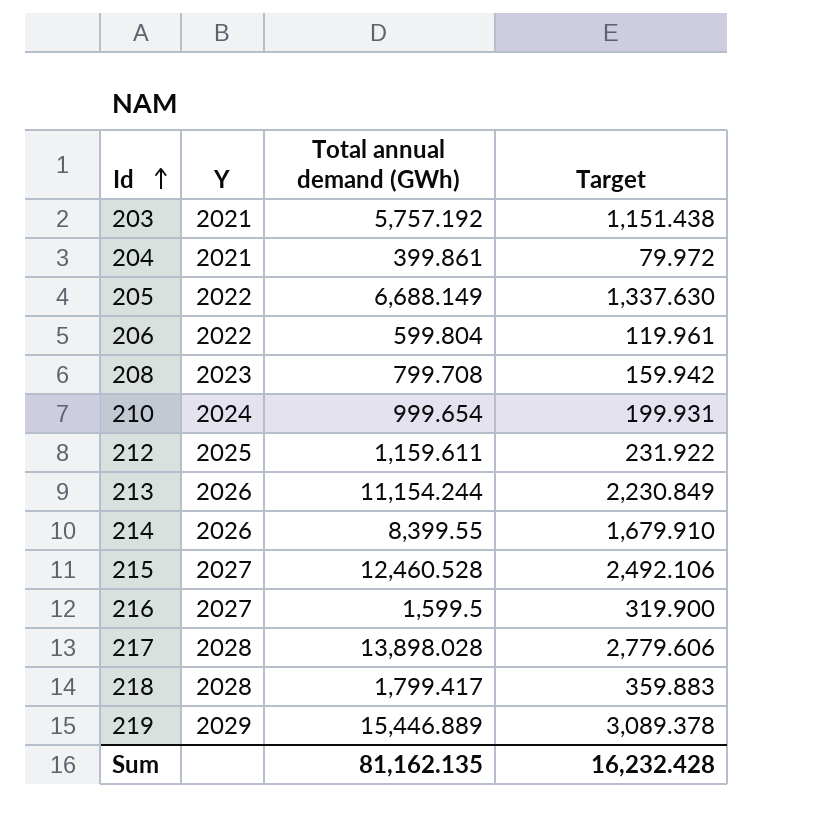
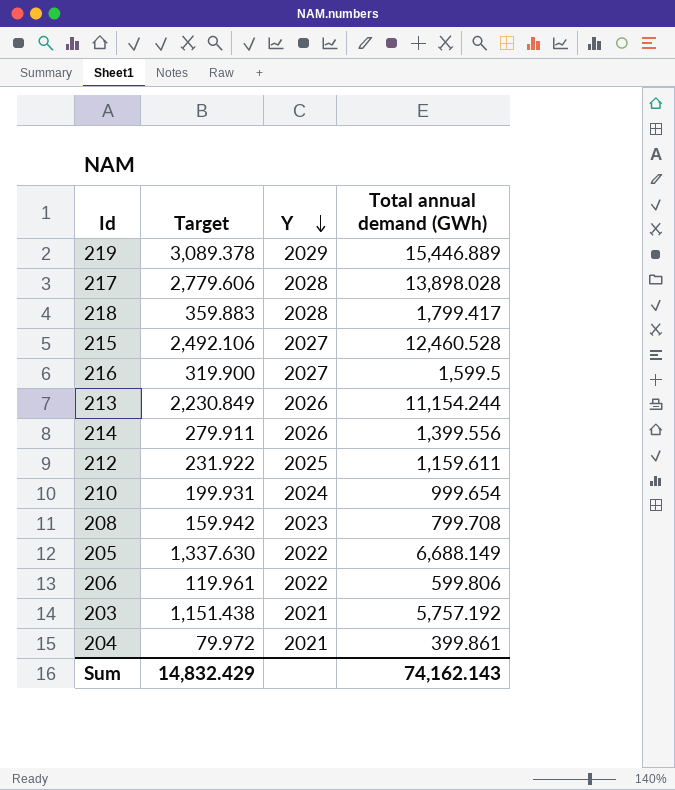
row order: Id ascending -> Y descending
column Target | position: 4 -> 2
214 | Target: 1,679.910 -> 279.911
214 | Total annual demand (GWh): 8,399.55 -> 1,399.556
206 | Total annual demand (GWh): 599.804 -> 599.806
Sum | Target: 16,232.428 -> 14,832.429
Sum | Total annual demand (GWh): 81,162.135 -> 74,162.143

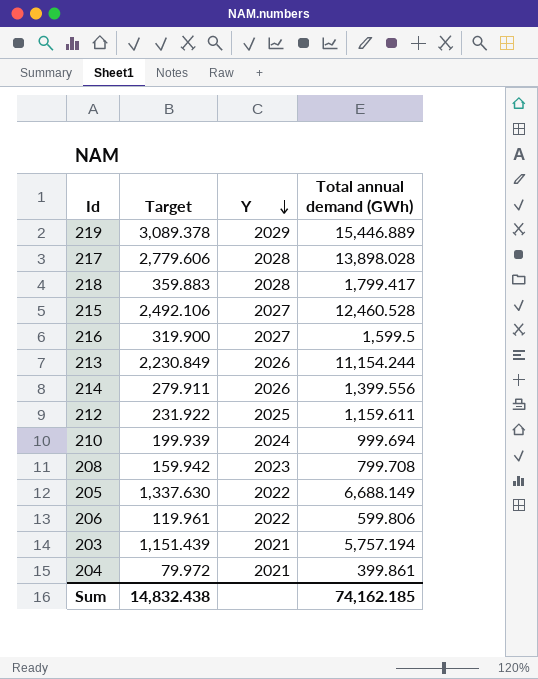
210 | Target: 199.931 -> 199.939
210 | Total annual demand (GWh): 999.654 -> 999.694
203 | Target: 1,151.438 -> 1,151.439
203 | Total annual demand (GWh): 5,757.192 -> 5,757.194
Sum | Target: 14,832.429 -> 14,832.438
Sum | Total annual demand (GWh): 74,162.143 -> 74,162.185

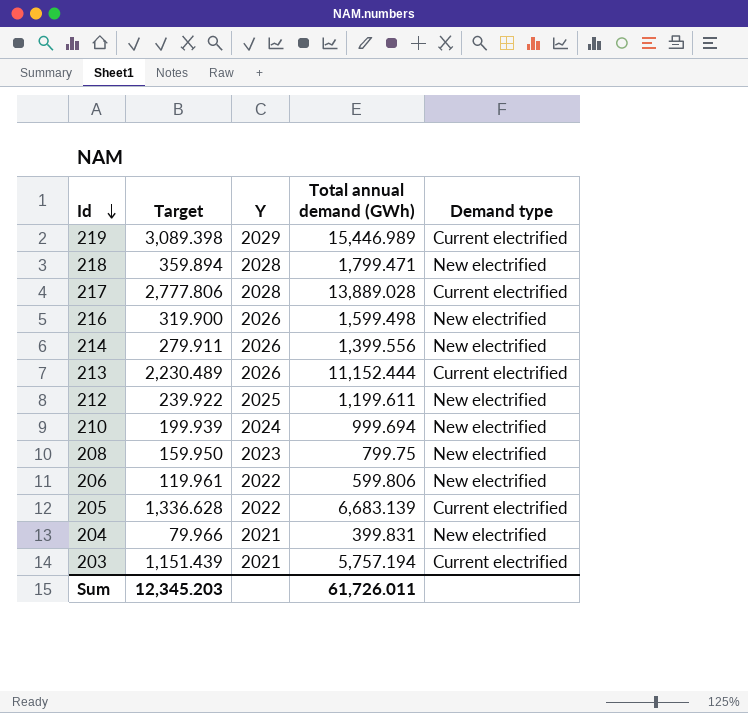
row order: Y descending -> Id descending
column Demand type | position: none -> 5
row 215: 2,492.106 | 2027 | 12,460.528 -> none
219 | Target: 3,089.378 -> 3,089.398
219 | Total annual demand (GWh): 15,446.889 -> 15,446.989
218 | Target: 359.883 -> 359.894
218 | Total annual demand (GWh): 1,799.417 -> 1,799.471
217 | Target: 2,779.606 -> 2,777.806
217 | Total annual demand (GWh): 13,898.028 -> 13,889.028
216 | Y: 2027 -> 2026
216 | Total annual demand (GWh): 1,599.5 -> 1,599.498
213 | Target: 2,230.849 -> 2,230.489
213 | Total annual demand (GWh): 11,154.244 -> 11,152.444
212 | Target: 231.922 -> 239.922
212 | Total annual demand (GWh): 1,159.611 -> 1,199.611
208 | Target: 159.942 -> 159.950
208 | Total annual demand (GWh): 799.708 -> 799.75
205 | Target: 1,337.630 -> 1,336.628
205 | Total annual demand (GWh): 6,688.149 -> 6,683.139
204 | Target: 79.972 -> 79.966
204 | Total annual demand (GWh): 399.861 -> 399.831
Sum | Target: 14,832.438 -> 12,345.203
Sum | Total annual demand (GWh): 74,162.185 -> 61,726.011

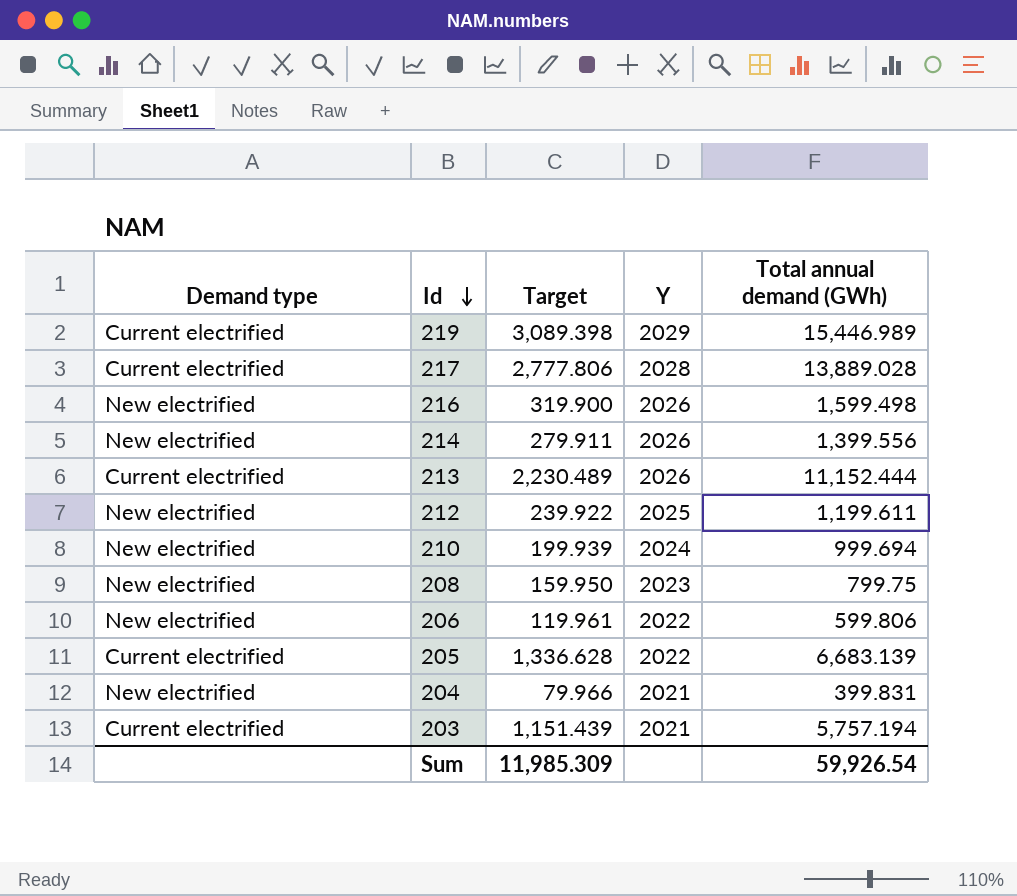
column Demand type | position: 5 -> 1
row 218: 359.894 | 2028 | 1,799.471 | New electrified -> none
Sum | Target: 12,345.203 -> 11,985.309
Sum | Total annual demand (GWh): 61,726.011 -> 59,926.54

